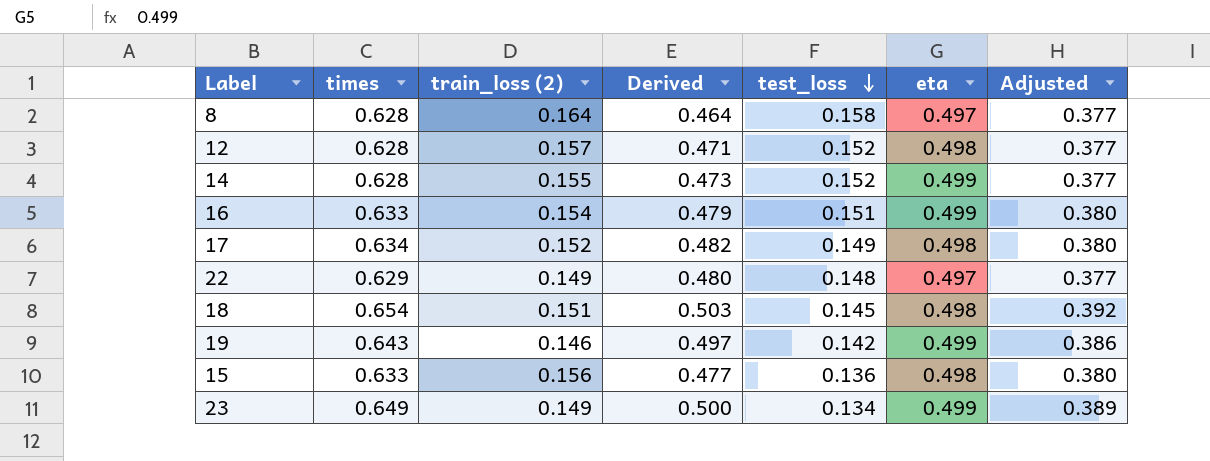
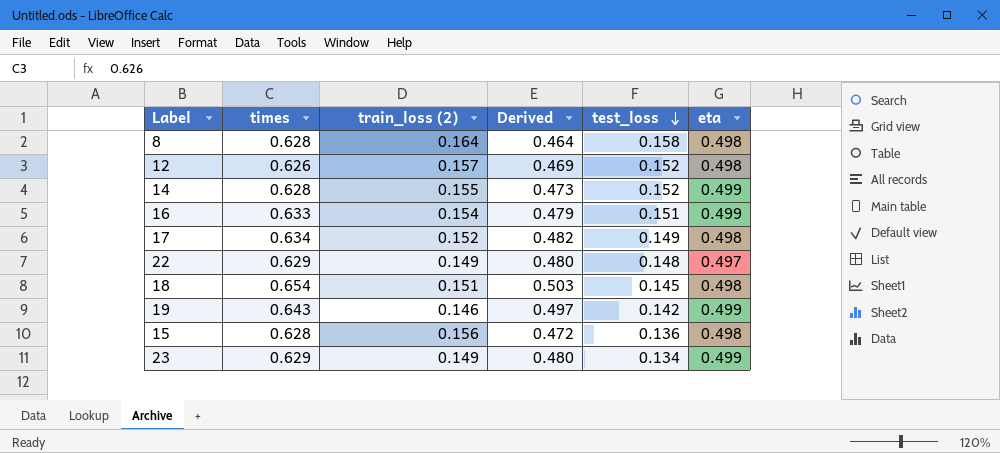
column Adjusted | formula: [times] * 0.6 -> none
8 | eta: 0.497 -> 0.498
12 | times: 0.628 -> 0.626
12 | Derived: 0.471 -> 0.469
15 | times: 0.633 -> 0.628
15 | Derived: 0.477 -> 0.472
23 | times: 0.649 -> 0.629
23 | Derived: 0.500 -> 0.480

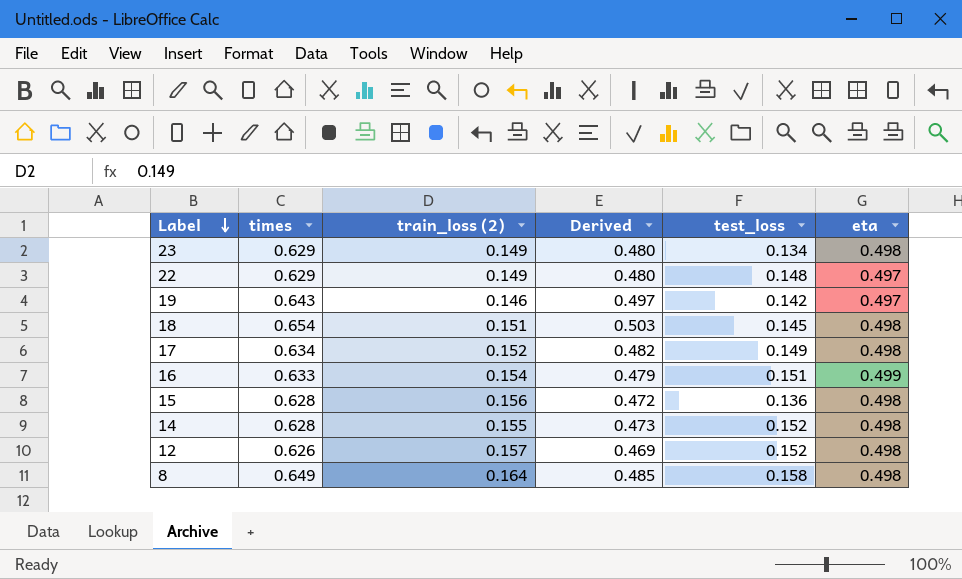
row order: test_loss descending -> Label descending
23 | eta: 0.499 -> 0.498
19 | eta: 0.499 -> 0.497
14 | eta: 0.499 -> 0.498
8 | times: 0.628 -> 0.649
8 | Derived: 0.464 -> 0.485

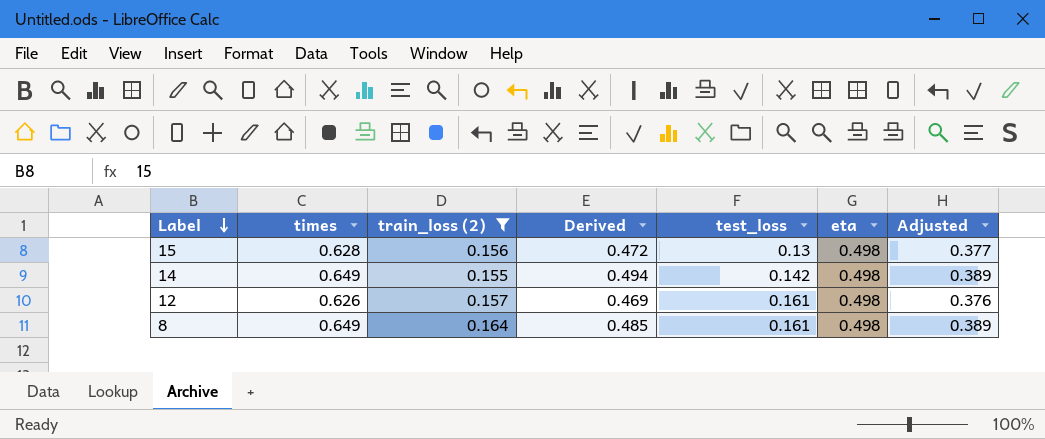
filter: none -> train_loss (2) >= 0.155
column Adjusted | formula: none -> [times] * 0.6
15 | test_loss: 0.136 -> 0.13
14 | times: 0.628 -> 0.649
14 | Derived: 0.473 -> 0.494
14 | test_loss: 0.152 -> 0.142
12 | test_loss: 0.152 -> 0.161
8 | test_loss: 0.158 -> 0.161

